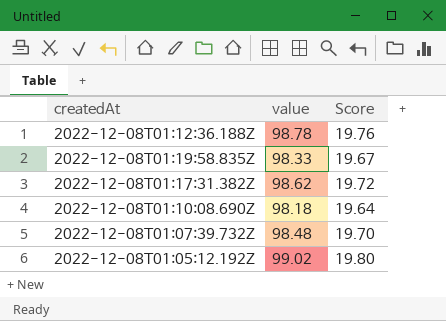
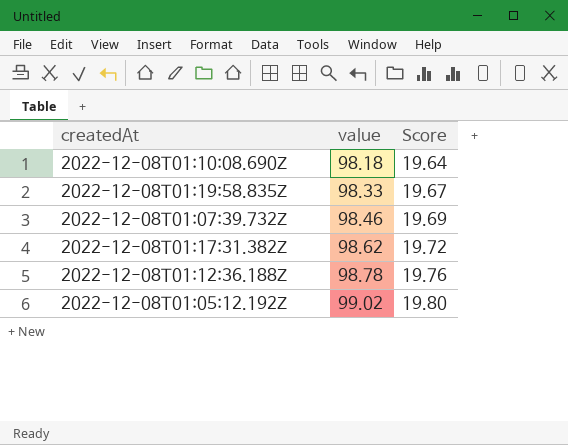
row order: none -> value ascending
2022-12-08T01:07:39.732Z | value: 98.48 -> 98.46
2022-12-08T01:07:39.732Z | Score: 19.70 -> 19.69

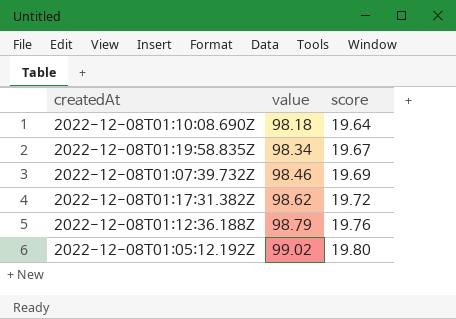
column name: Score -> score
2022-12-08T01:19:58.835Z | value: 98.33 -> 98.34
2022-12-08T01:12:36.188Z | value: 98.78 -> 98.79

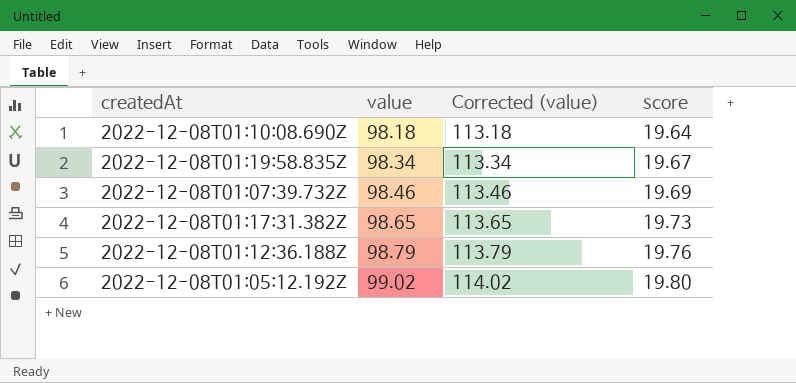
column Corrected (value) | formula: none -> [value] + 15
2022-12-08T01:17:31.382Z | value: 98.62 -> 98.65
2022-12-08T01:17:31.382Z | score: 19.72 -> 19.73

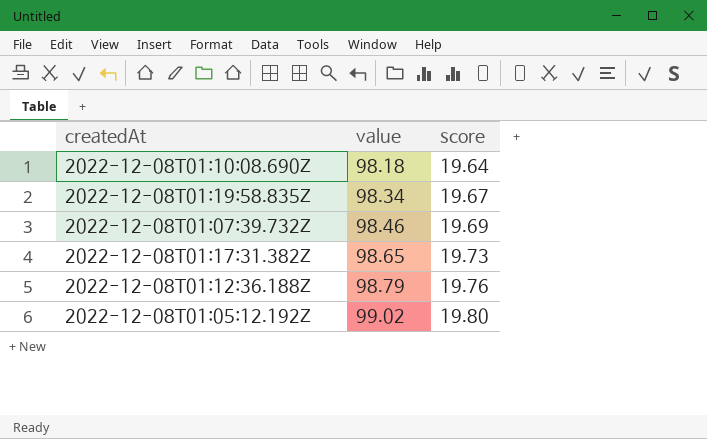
column Corrected (value) | formula: [value] + 15 -> none

